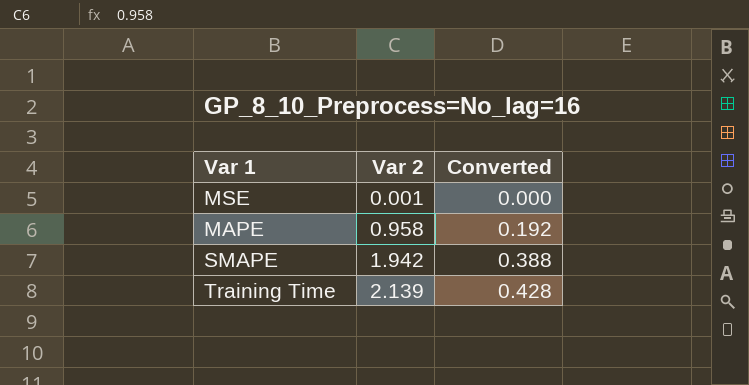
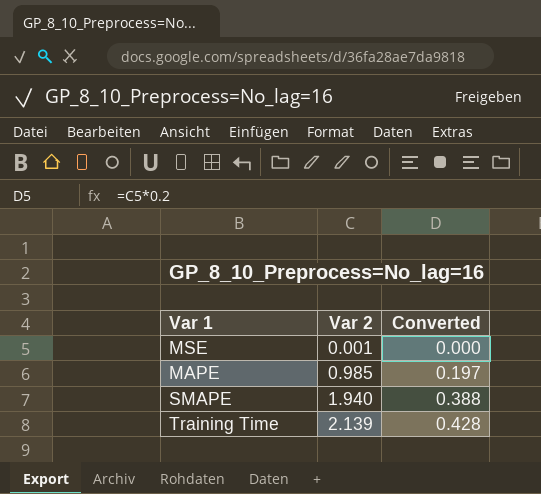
MAPE | Var 2: 0.958 -> 0.985
MAPE | Converted: 0.192 -> 0.197
SMAPE | Var 2: 1.942 -> 1.940

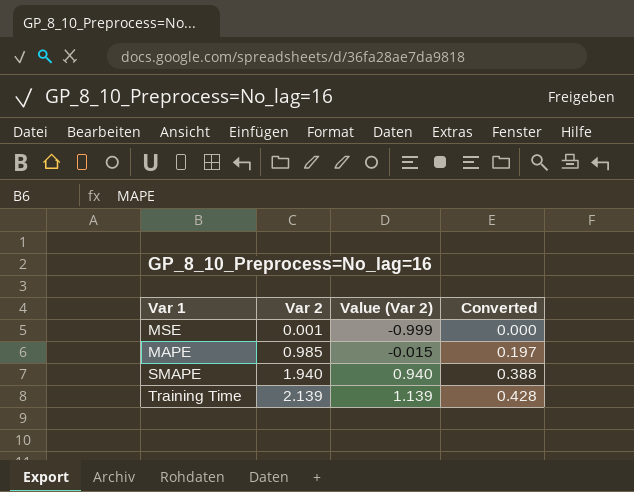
column Value (Var 2) | formula: none -> [Var 2] - 1

